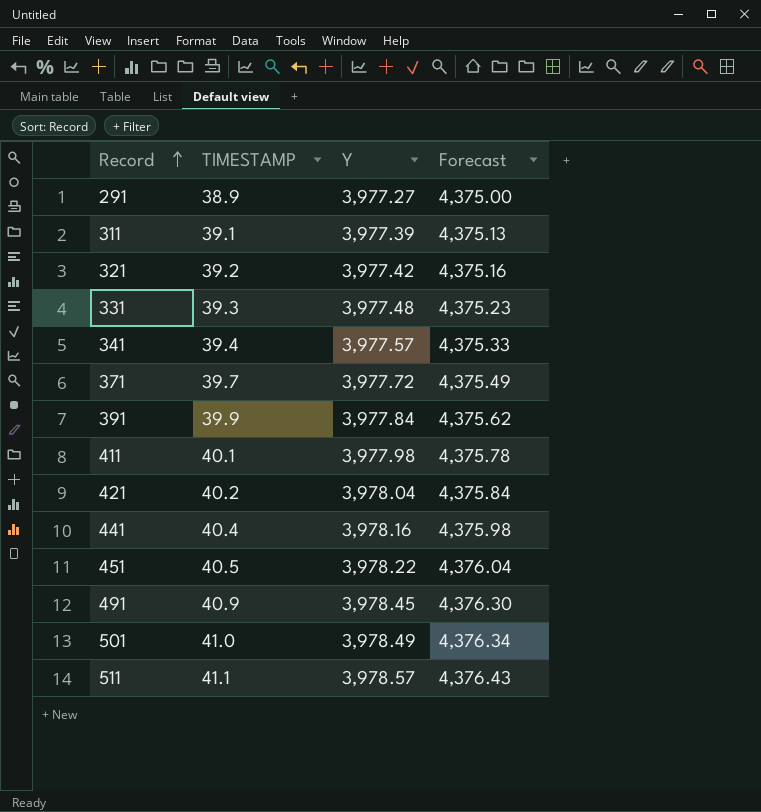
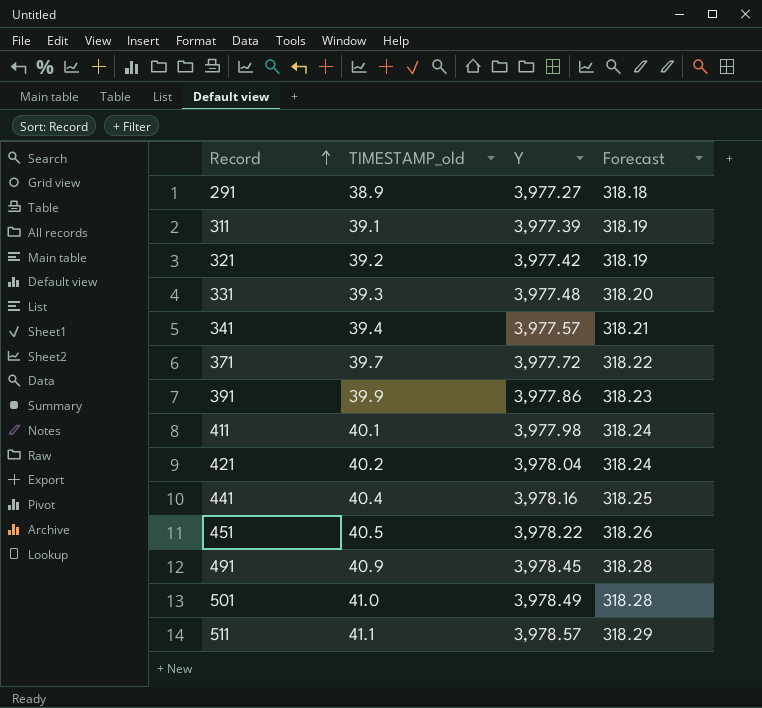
column name: TIMESTAMP -> TIMESTAMP_old
column Forecast | formula: [Y] * 1.1 -> [Y] * 0.08
391 | Y: 3,977.84 -> 3,977.86

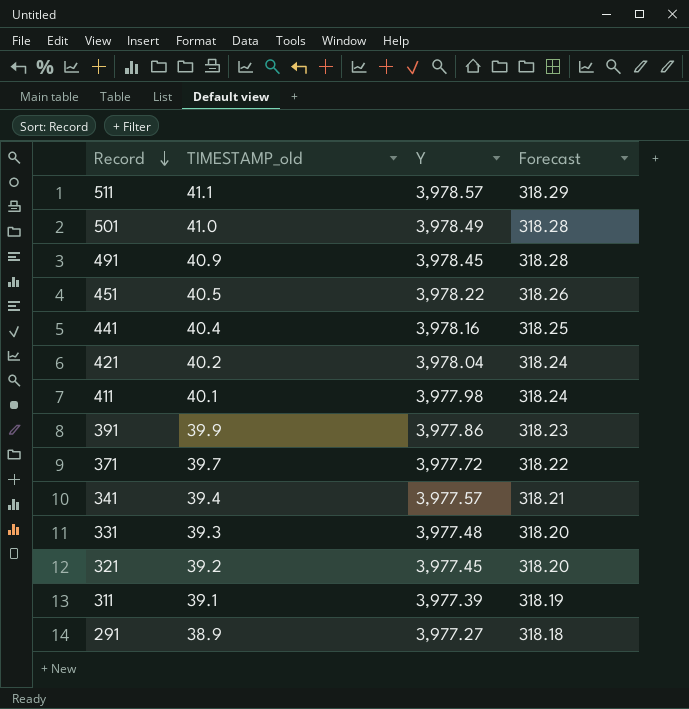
row order: Record ascending -> Record descending
321 | Y: 3,977.42 -> 3,977.45
321 | Forecast: 318.19 -> 318.20

